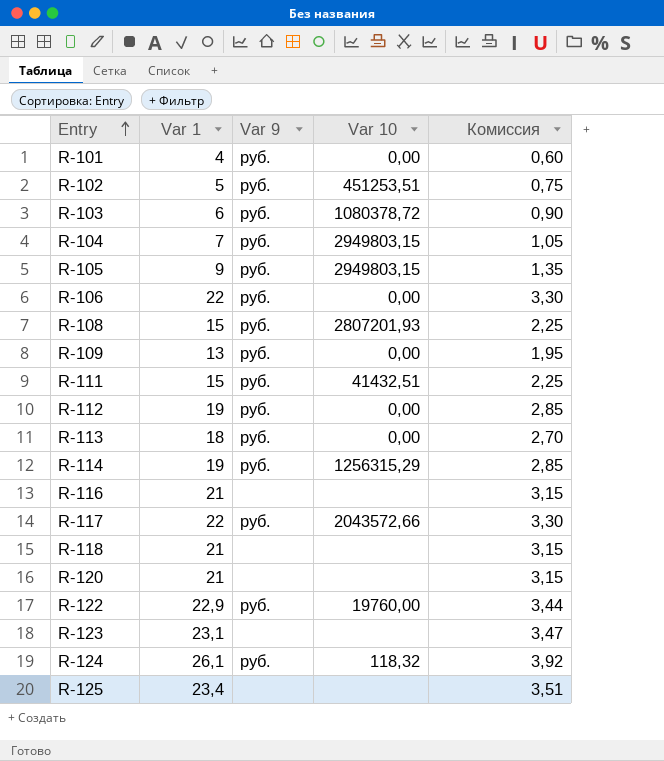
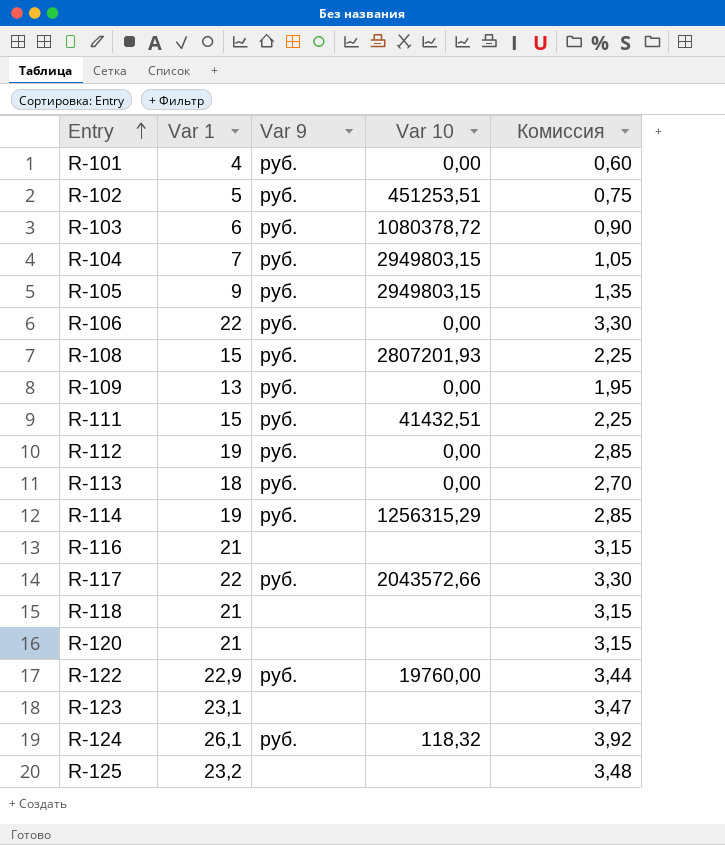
R-125 | Var 1: 23,4 -> 23,2
R-125 | Комиссия: 3,51 -> 3,48

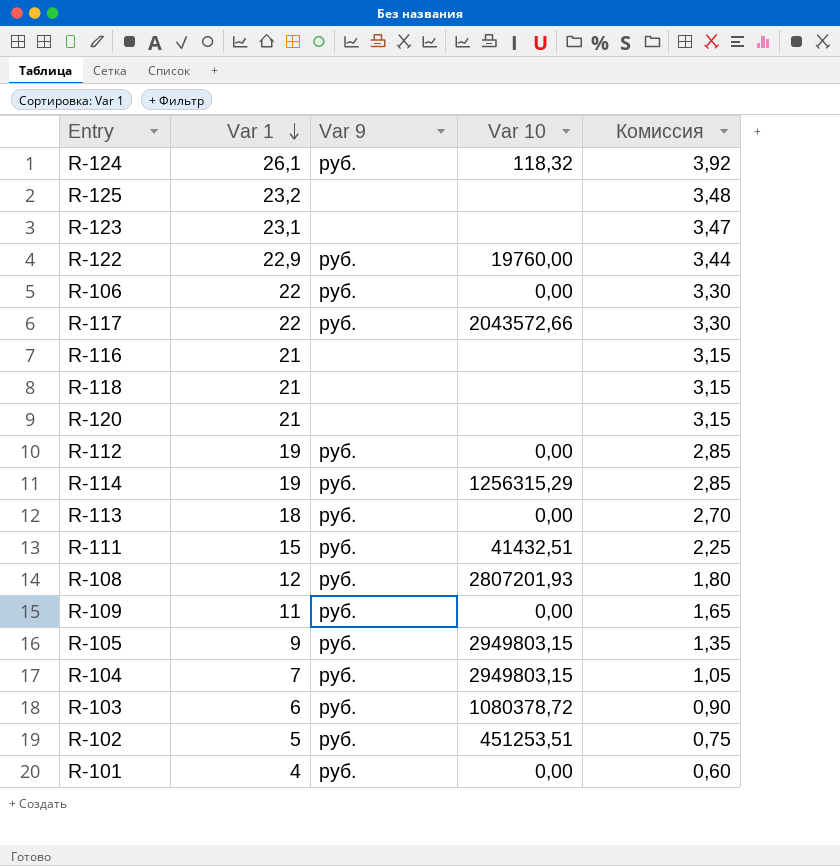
row order: Entry ascending -> Var 1 descending
R-108 | Var 1: 15 -> 12
R-108 | Комиссия: 2,25 -> 1,80
R-109 | Var 1: 13 -> 11
R-109 | Комиссия: 1,95 -> 1,65

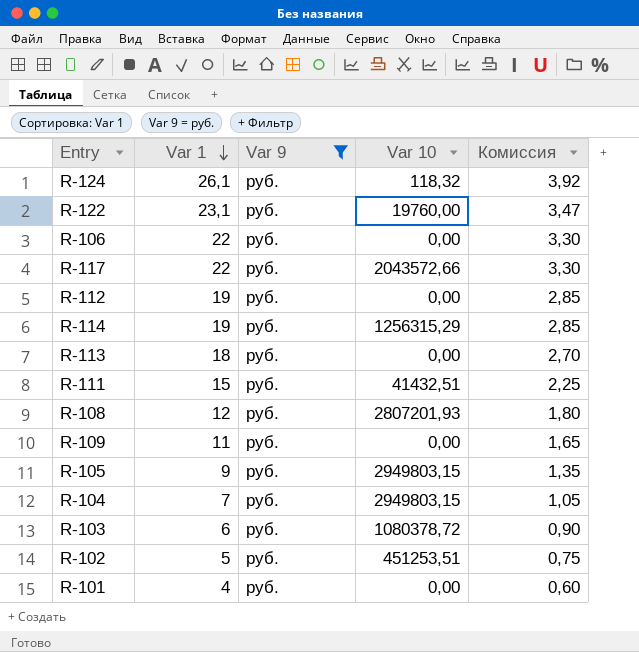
filter: none -> Var 9 = руб.
R-122 | Var 1: 22,9 -> 23,1
R-122 | Комиссия: 3,44 -> 3,47

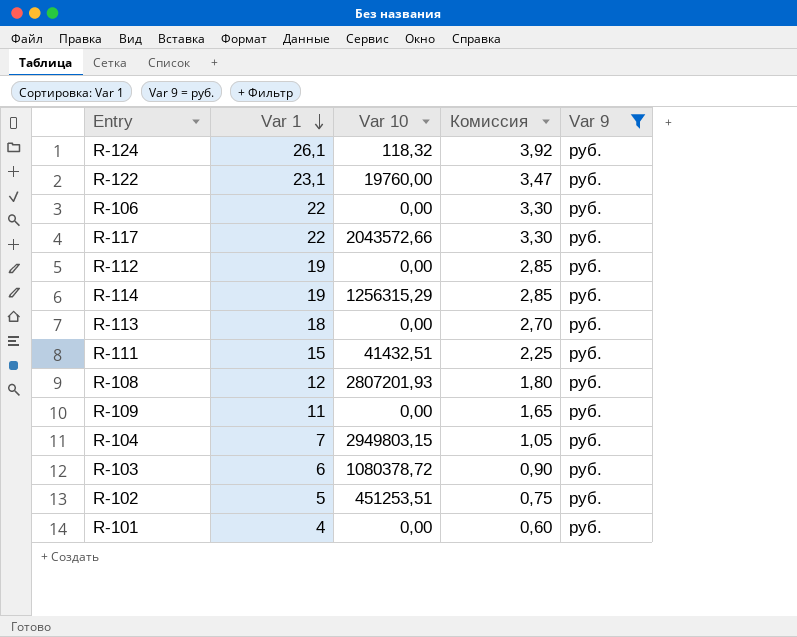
column Var 9 | position: 3 -> 5
row R-105: 9 | руб. | 2949803,15 | 1,35 -> none

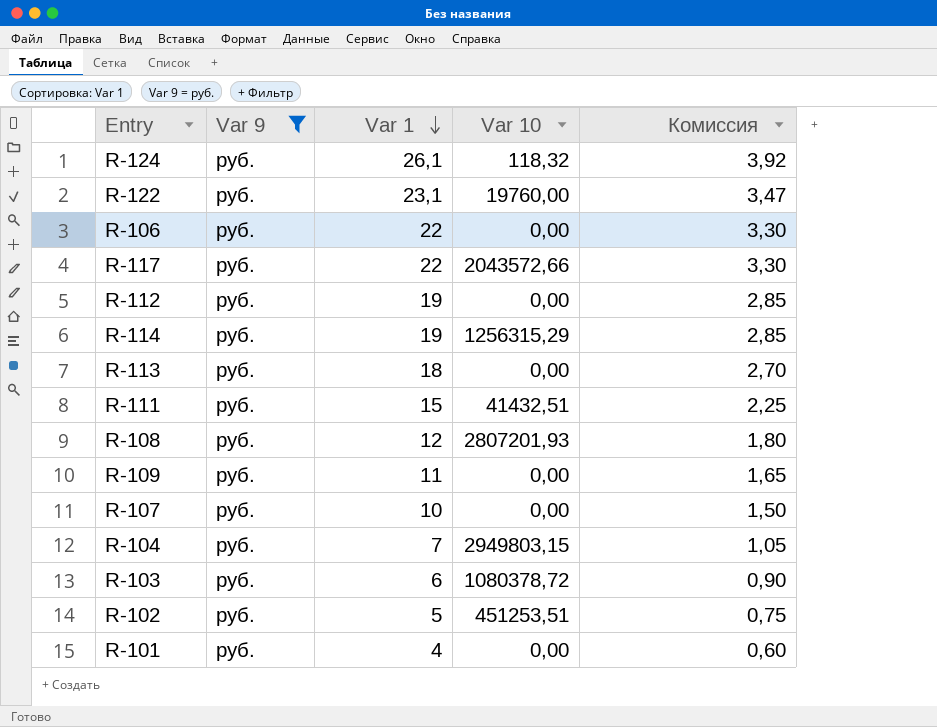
column Var 9 | position: 5 -> 2
row R-107: none -> руб. | 10 | 0,00 | 1,50

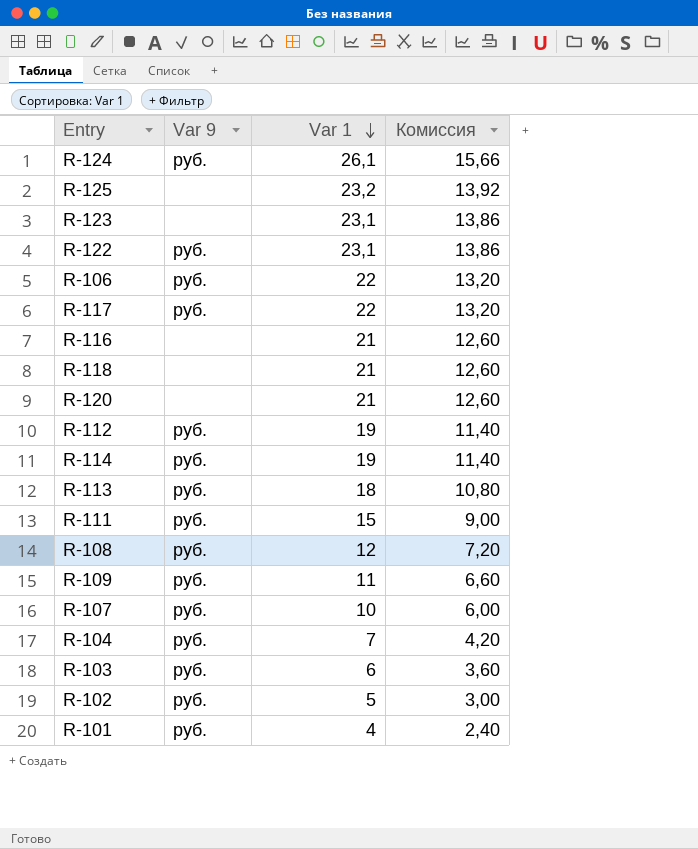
filter: Var 9 = руб. -> none
column Var 10 | position: 4 -> none
column Комиссия | formula: [Var 1] * 0,15 -> [Var 1] * 0,6

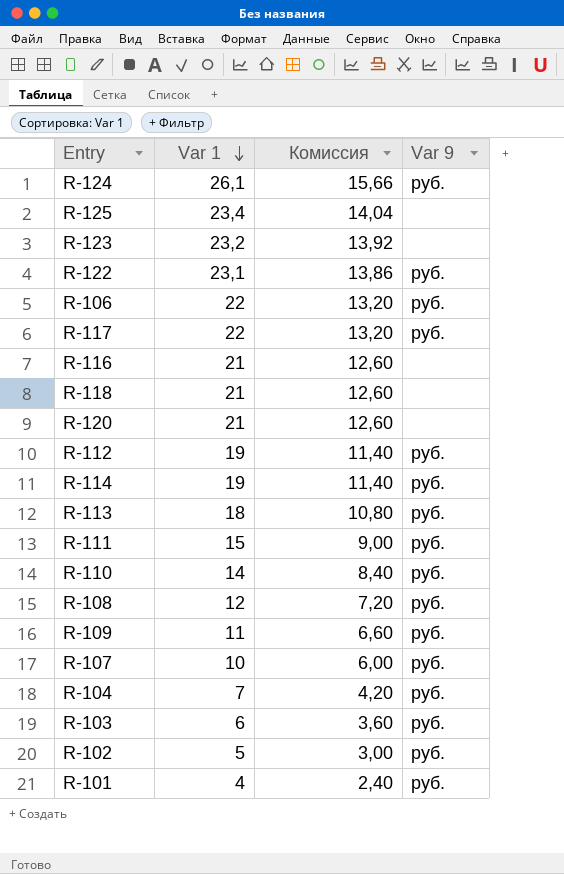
column Var 9 | position: 2 -> 4
R-125 | Var 1: 23,2 -> 23,4
R-125 | Комиссия: 13,92 -> 14,04
R-123 | Var 1: 23,1 -> 23,2
R-123 | Комиссия: 13,86 -> 13,92
row R-110: none -> 14 | 8,40 | руб.

